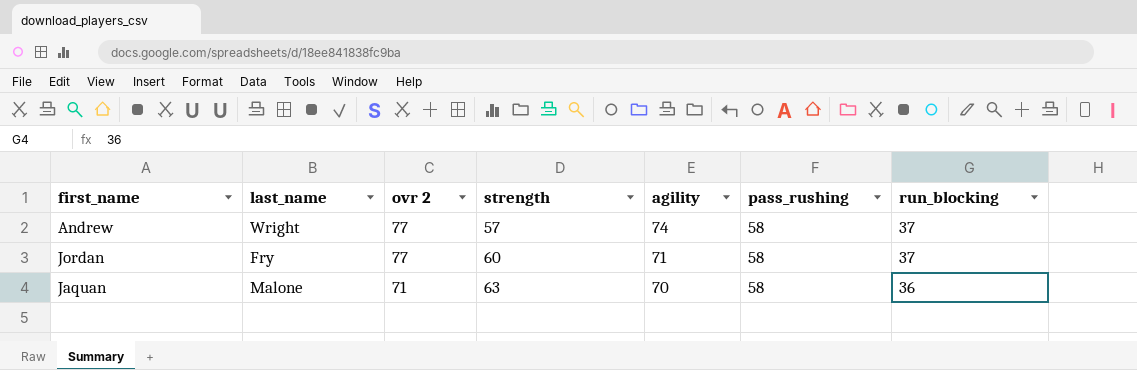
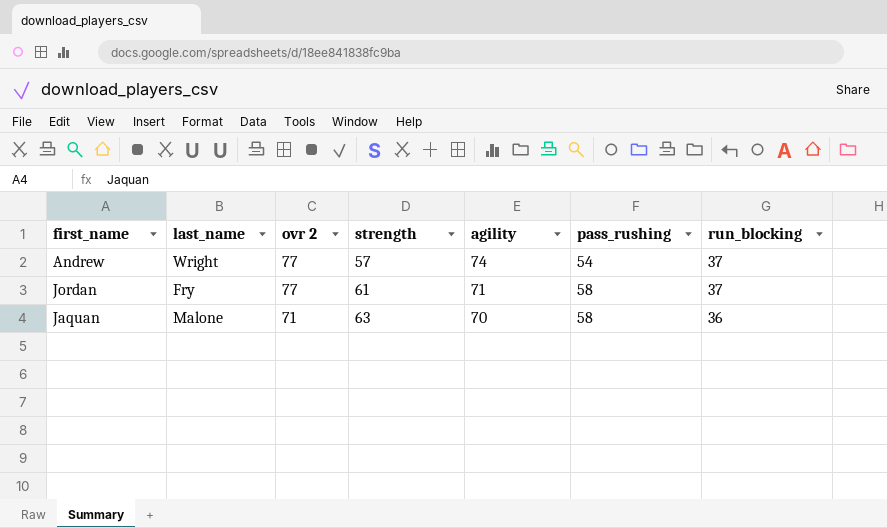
Andrew | pass_rushing: 58 -> 54
Jordan | strength: 60 -> 61

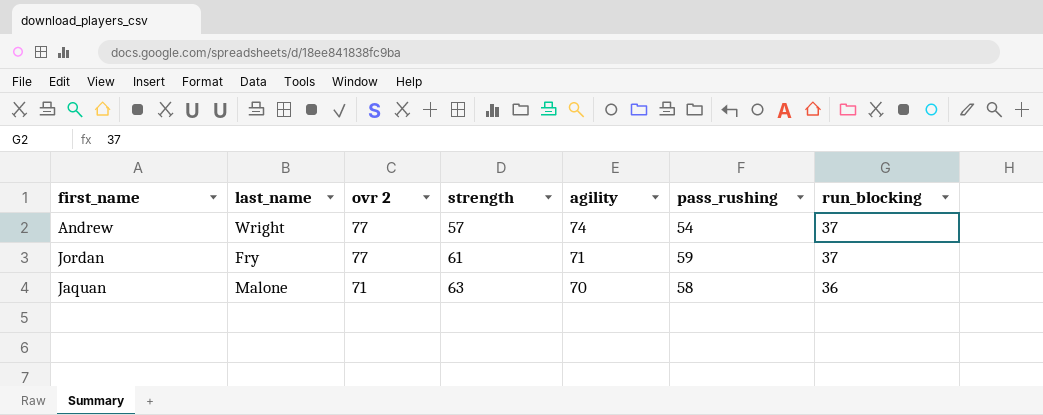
Jordan | pass_rushing: 58 -> 59

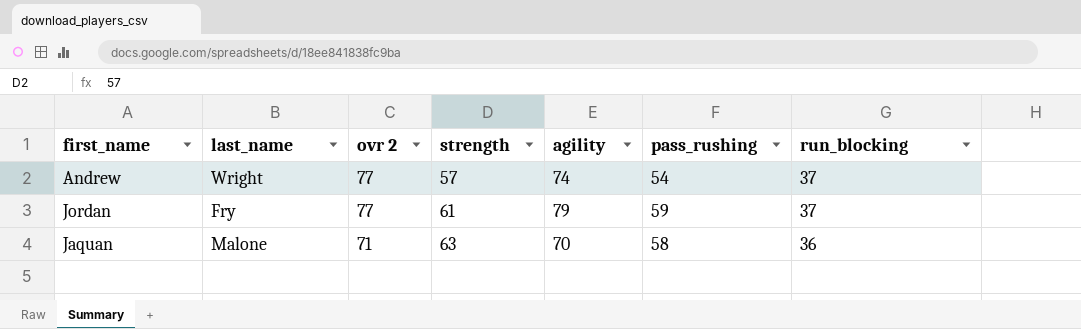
Jordan | agility: 71 -> 79

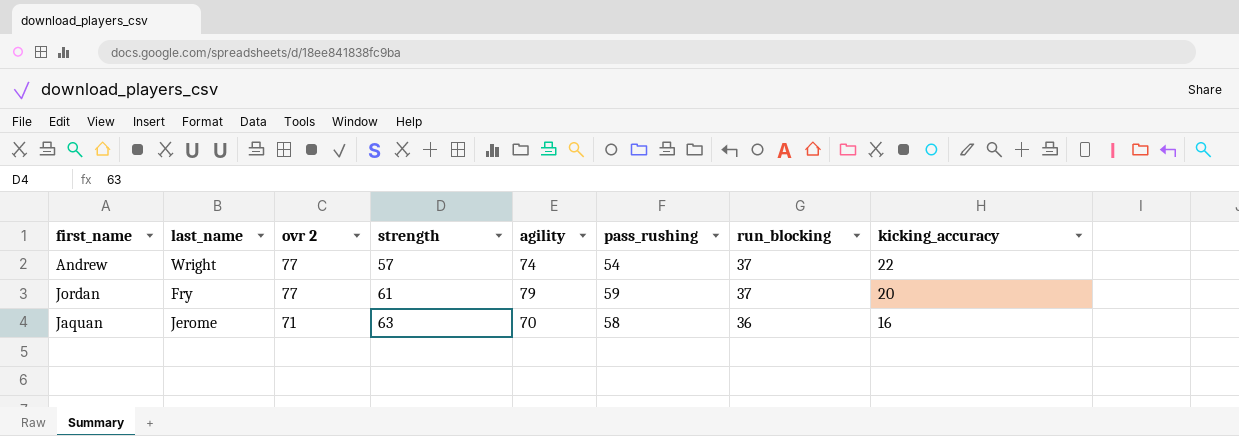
column kicking_accuracy | position: none -> 8
Jaquan | last_name: Malone -> Jerome

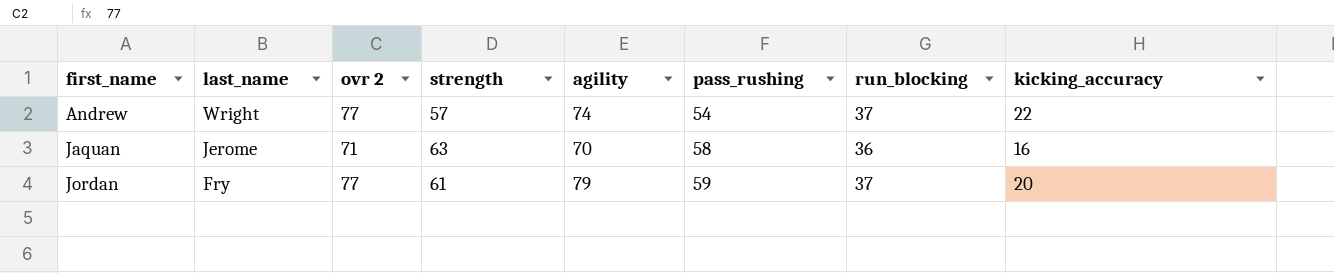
row order: ovr 2 descending -> first_name ascending

